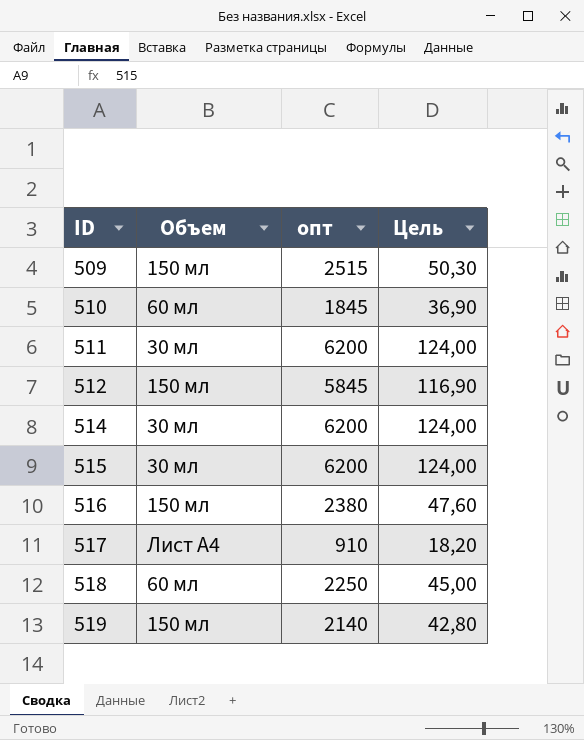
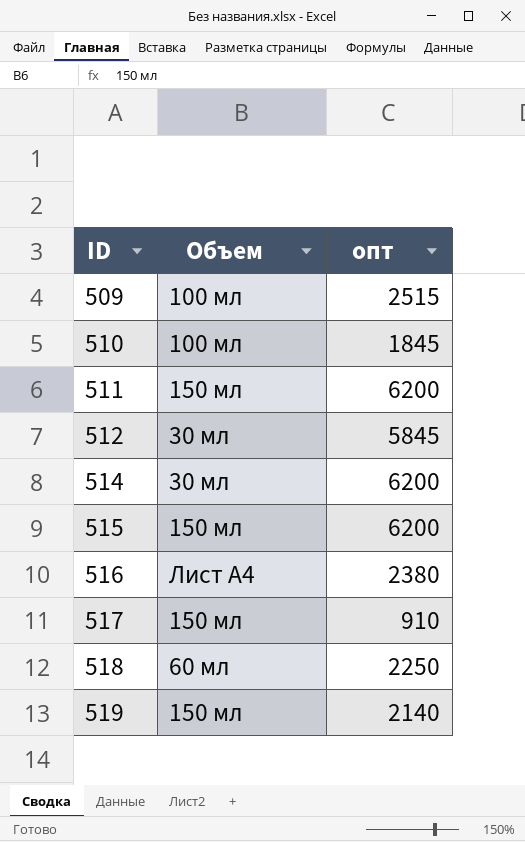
column Цель | formula: [опт] * 0,02 -> none
509 | Объем: 150 мл -> 100 мл
510 | Объем: 60 мл -> 100 мл
511 | Объем: 30 мл -> 150 мл
512 | Объем: 150 мл -> 30 мл
515 | Объем: 30 мл -> 150 мл
516 | Объем: 150 мл -> Лист А4
517 | Объем: Лист А4 -> 150 мл

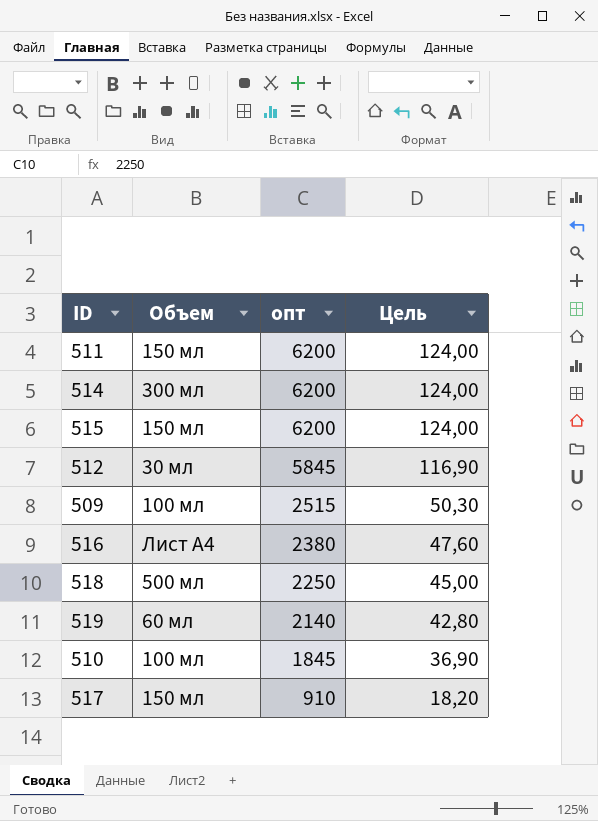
row order: ID ascending -> опт descending
column Цель | formula: none -> [опт] * 0,02
514 | Объем: 30 мл -> 300 мл
518 | Объем: 60 мл -> 500 мл
519 | Объем: 150 мл -> 60 мл

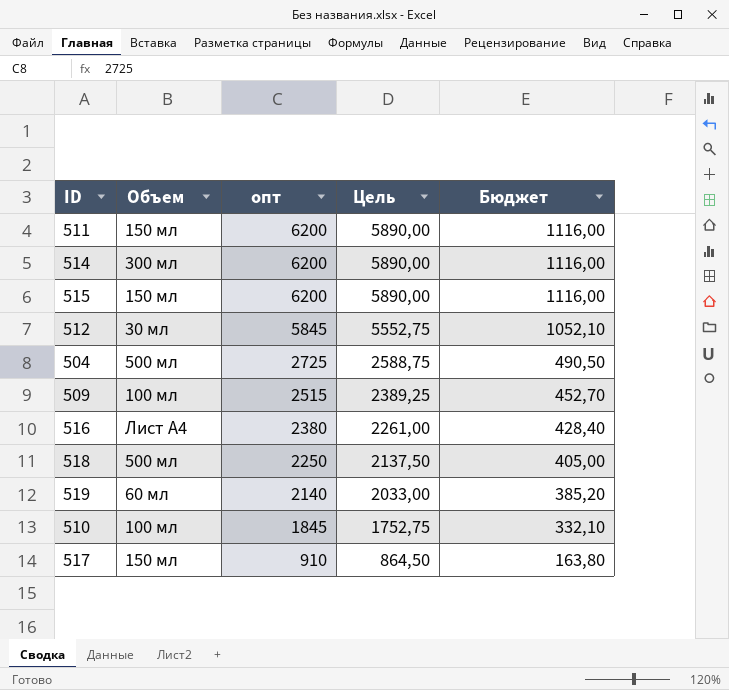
column Цель | formula: [опт] * 0,02 -> [опт] * 0,95
column Бюджет | formula: none -> [опт] * 0,18
row 504: none -> 500 мл | 2725 | 2588,75 | 490,50

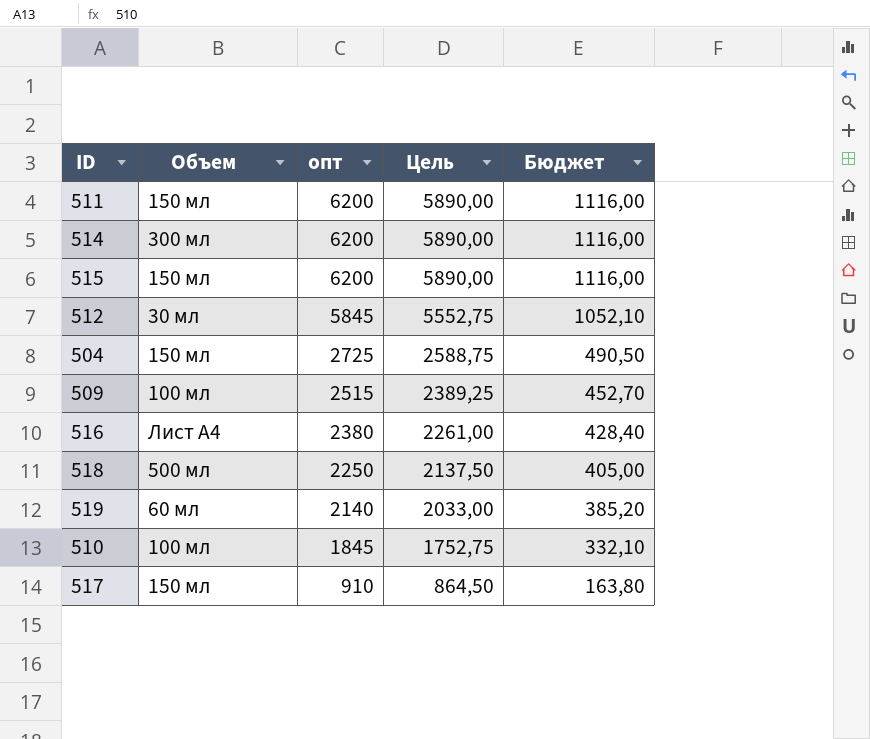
504 | Объем: 500 мл -> 150 мл

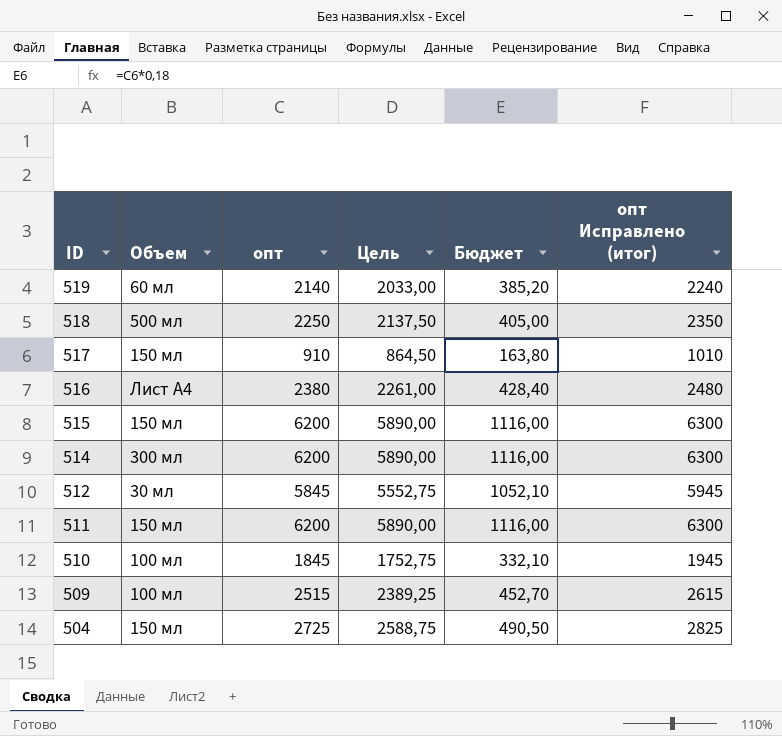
row order: опт descending -> ID descending
column опт Исправлено (итог) | formula: none -> [опт] + 100

